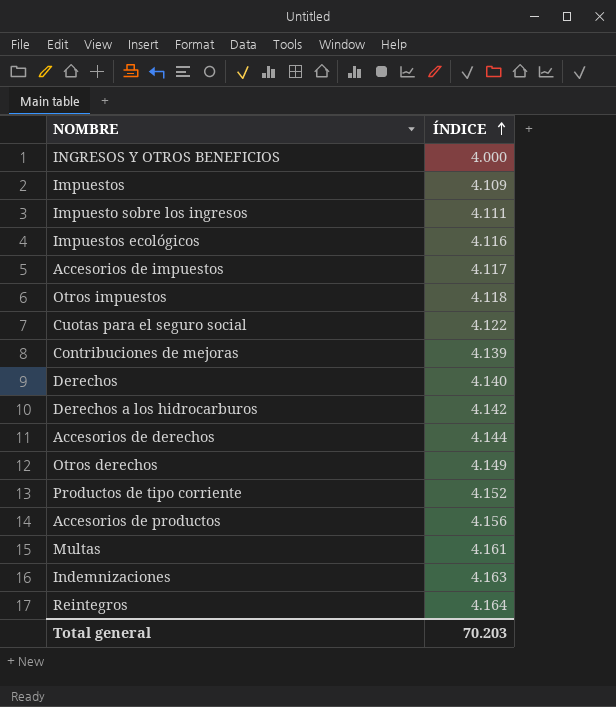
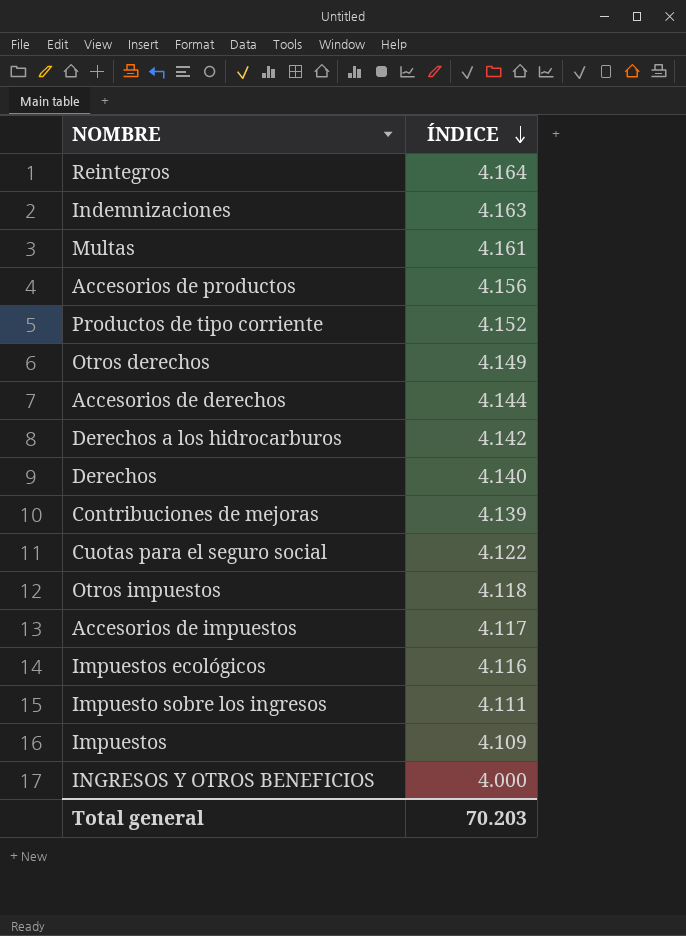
row order: ÍNDICE ascending -> ÍNDICE descending

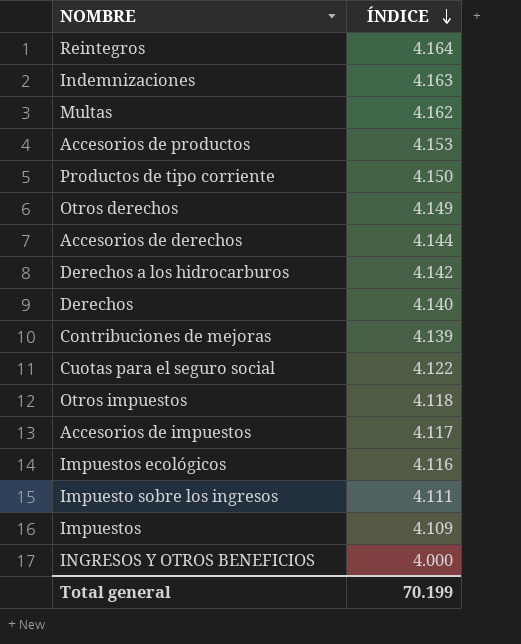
Multas | ÍNDICE: 4.161 -> 4.162
Accesorios de productos | ÍNDICE: 4.156 -> 4.153
Productos de tipo corriente | ÍNDICE: 4.152 -> 4.150
Total general | ÍNDICE: 70.203 -> 70.199

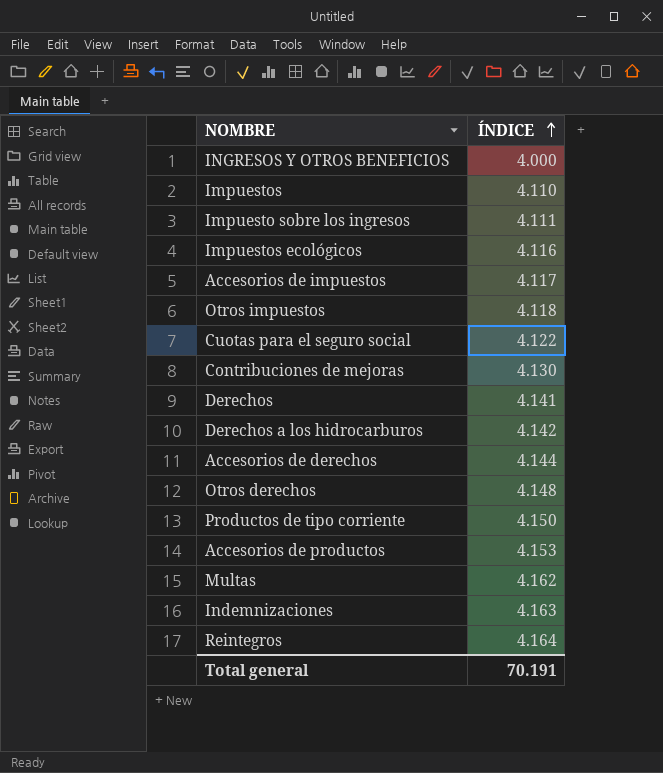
row order: ÍNDICE descending -> ÍNDICE ascending
Impuestos | ÍNDICE: 4.109 -> 4.110
Contribuciones de mejoras | ÍNDICE: 4.139 -> 4.130
Derechos | ÍNDICE: 4.140 -> 4.141
Otros derechos | ÍNDICE: 4.149 -> 4.148
Total general | ÍNDICE: 70.199 -> 70.191

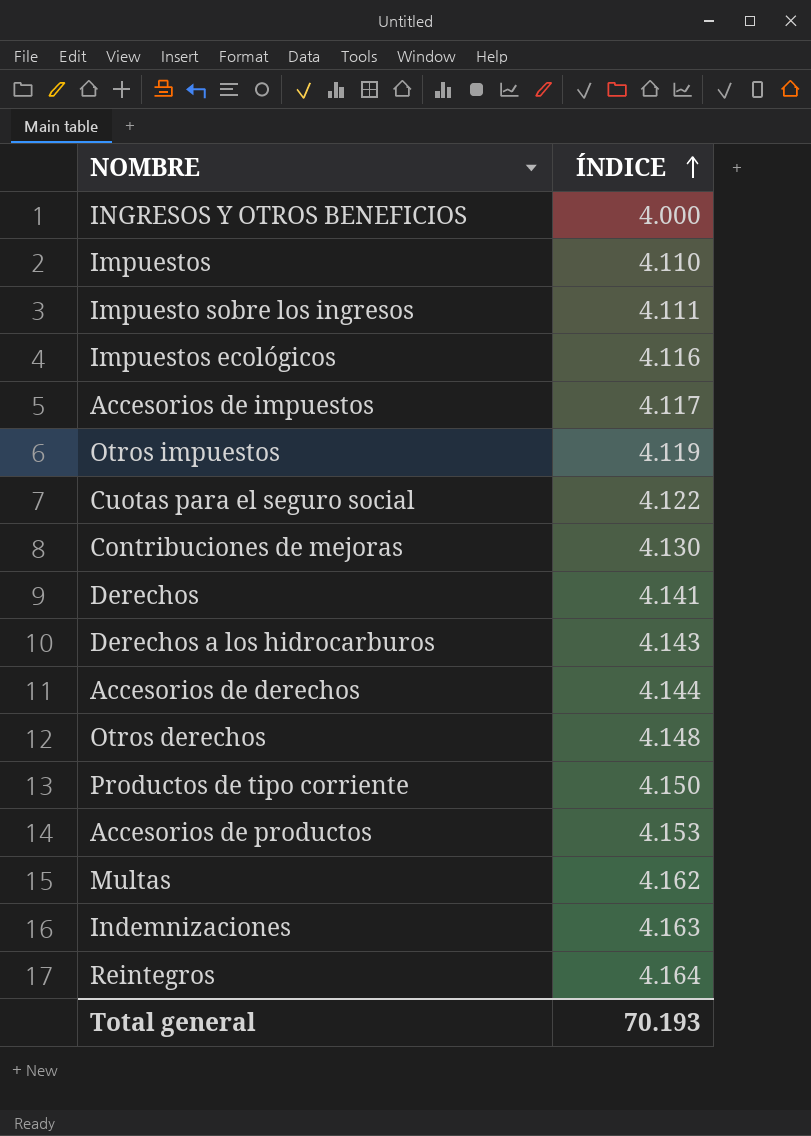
Otros impuestos | ÍNDICE: 4.118 -> 4.119
Derechos a los hidrocarburos | ÍNDICE: 4.142 -> 4.143
Total general | ÍNDICE: 70.191 -> 70.193

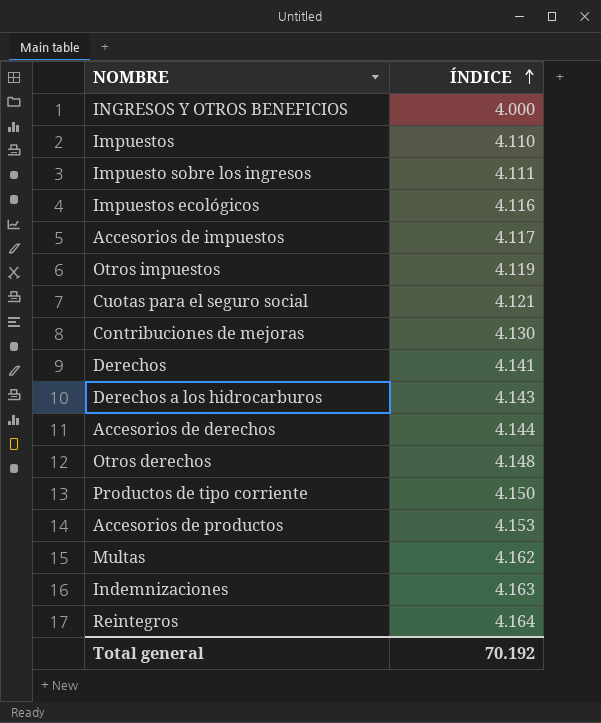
Cuotas para el seguro social | ÍNDICE: 4.122 -> 4.121
Total general | ÍNDICE: 70.193 -> 70.192

